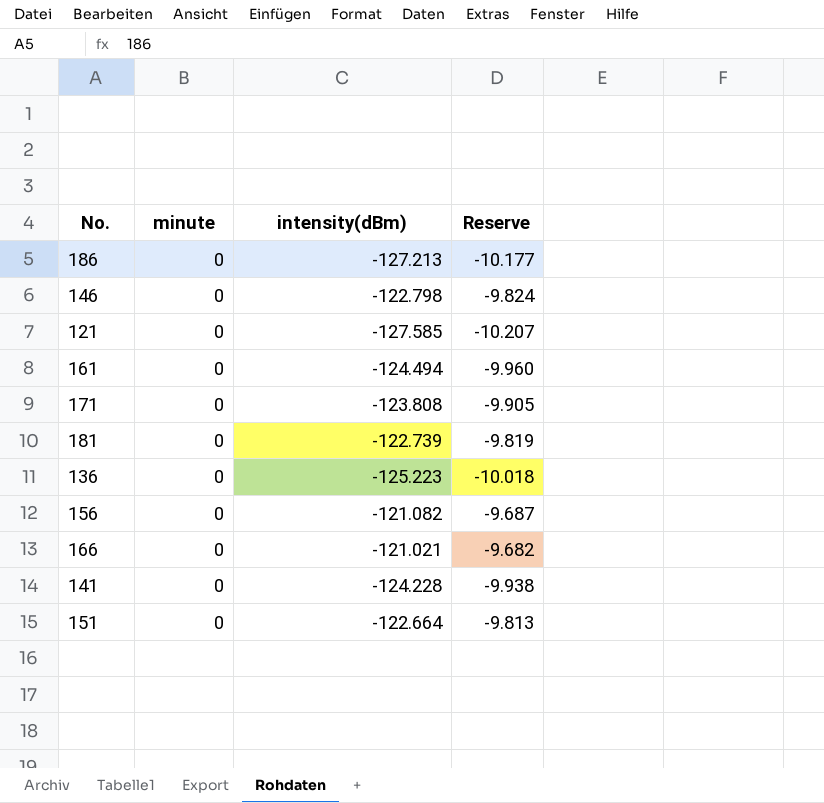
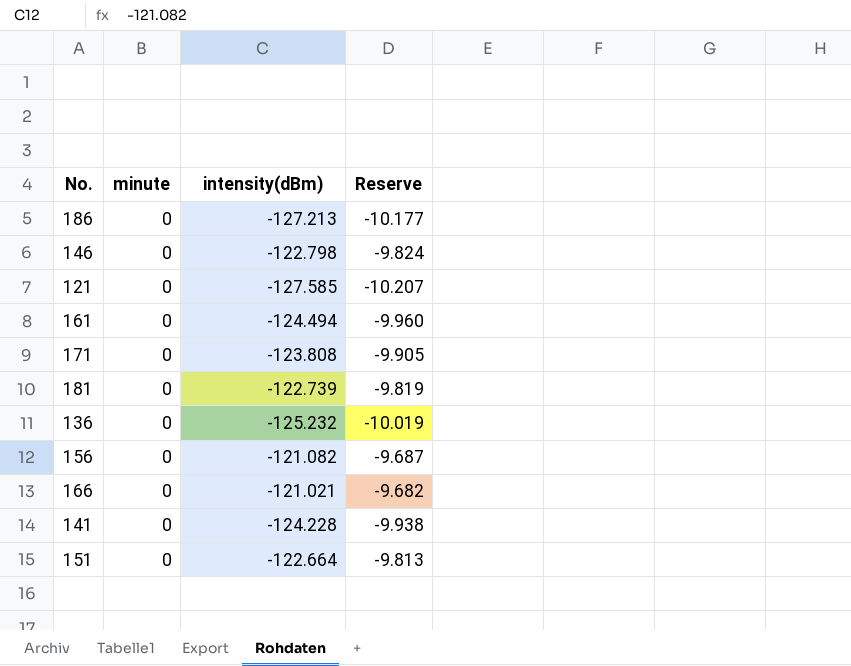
136 | intensity(dBm): -125.223 -> -125.232
136 | Reserve: -10.018 -> -10.019

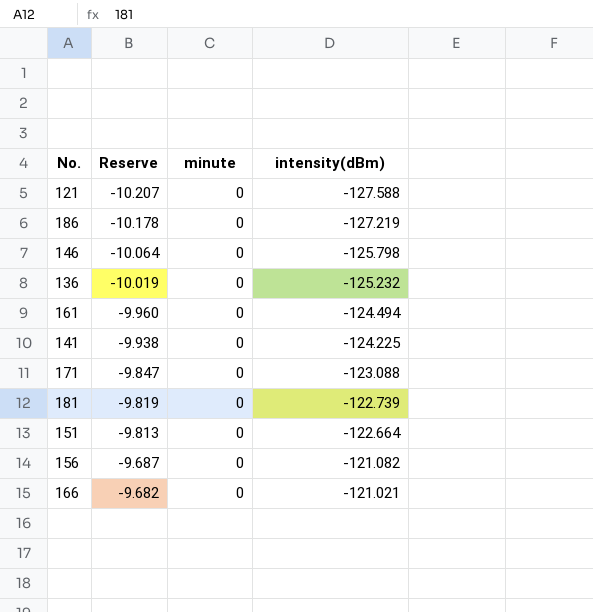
row order: none -> Reserve ascending
column Reserve | position: 4 -> 2
121 | intensity(dBm): -127.585 -> -127.588
186 | Reserve: -10.177 -> -10.178
186 | intensity(dBm): -127.213 -> -127.219
146 | Reserve: -9.824 -> -10.064
146 | intensity(dBm): -122.798 -> -125.798
141 | intensity(dBm): -124.228 -> -124.225
171 | Reserve: -9.905 -> -9.847
171 | intensity(dBm): -123.808 -> -123.088

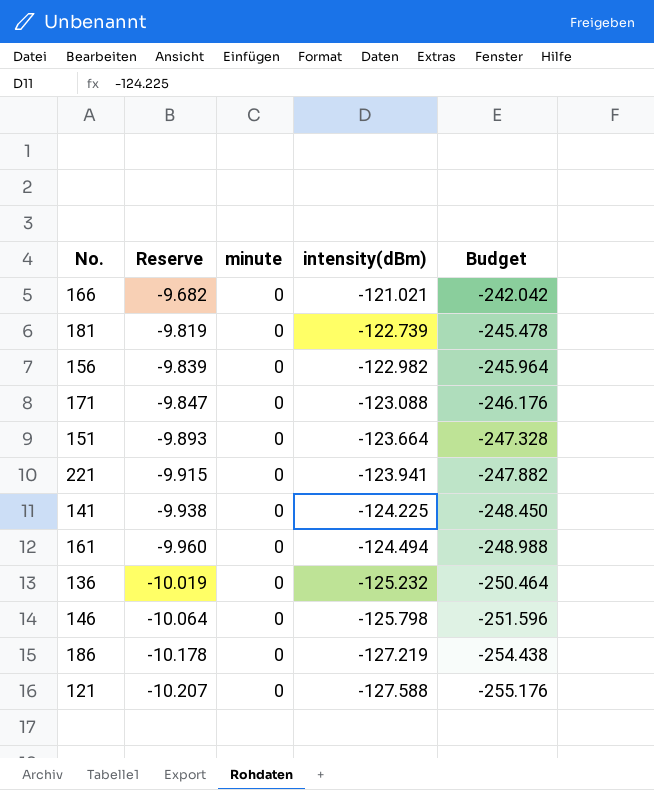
row order: Reserve ascending -> Reserve descending
column Budget | formula: none -> [intensity(dBm)] * 2
156 | Reserve: -9.687 -> -9.839
156 | intensity(dBm): -121.082 -> -122.982
151 | Reserve: -9.813 -> -9.893
151 | intensity(dBm): -122.664 -> -123.664
row 221: none -> -9.915 | 0 | -123.941 | -247.882

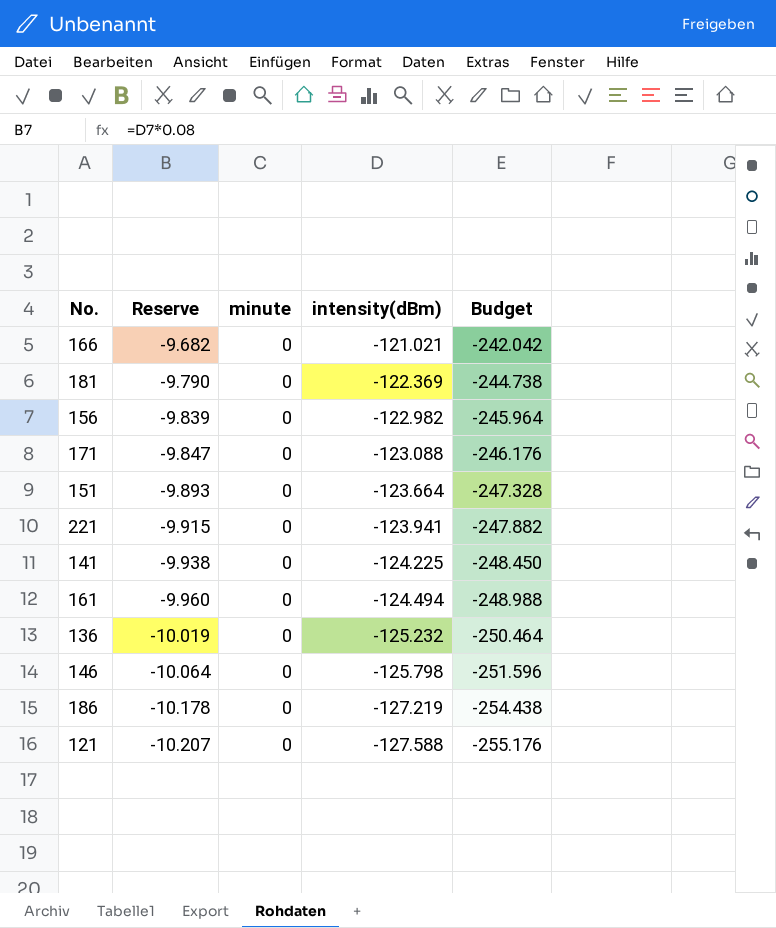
181 | Reserve: -9.819 -> -9.790
181 | intensity(dBm): -122.739 -> -122.369
181 | Budget: -245.478 -> -244.738

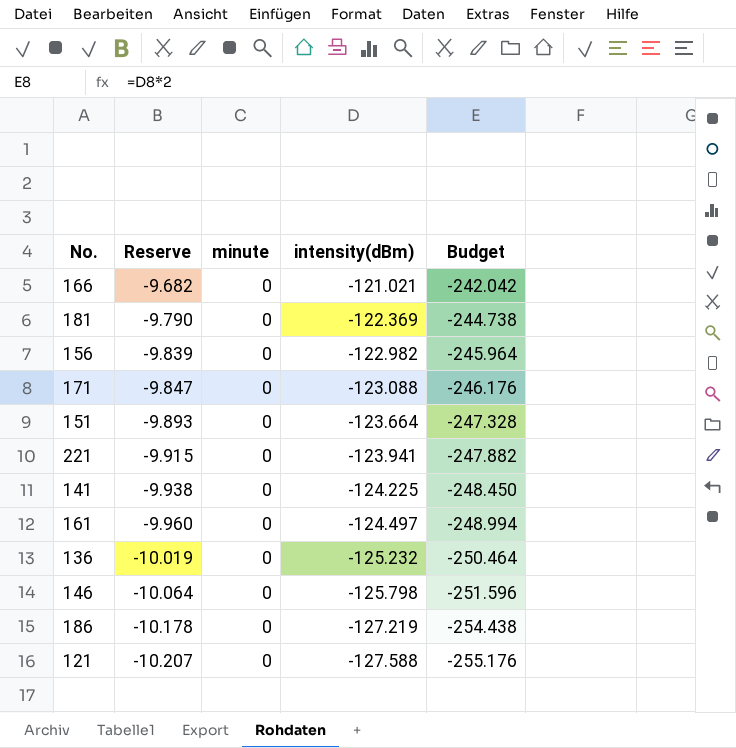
161 | intensity(dBm): -124.494 -> -124.497
161 | Budget: -248.988 -> -248.994

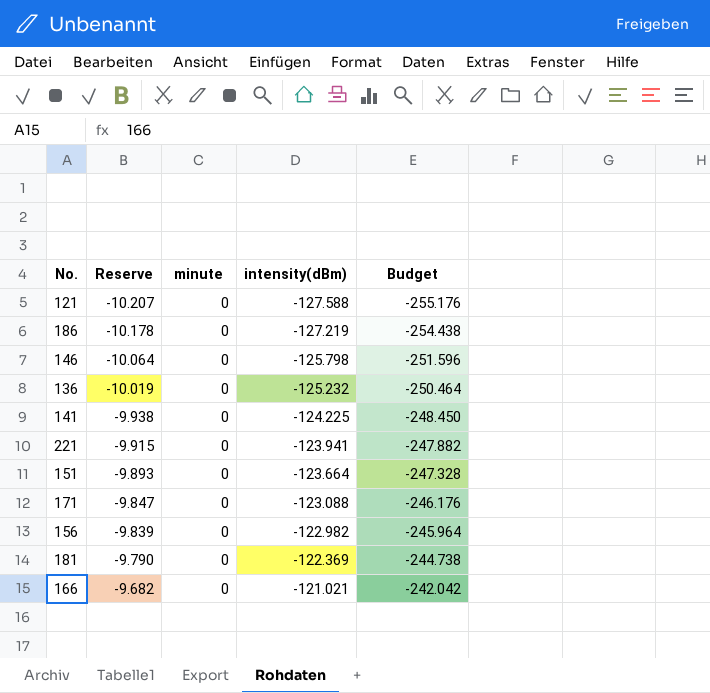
row order: Reserve descending -> Reserve ascending
row 161: -9.960 | 0 | -124.497 | -248.994 -> none

